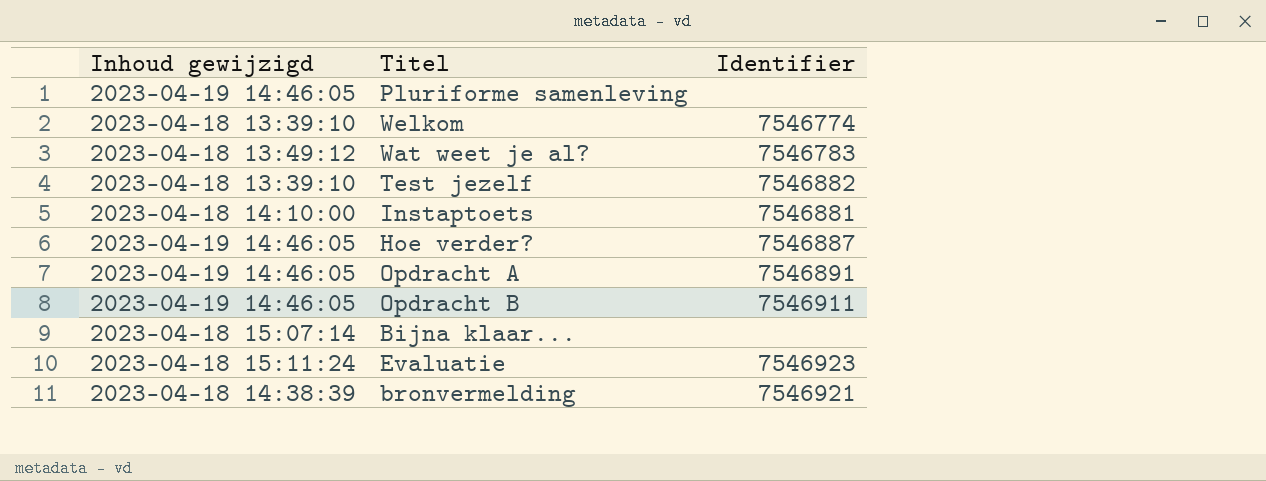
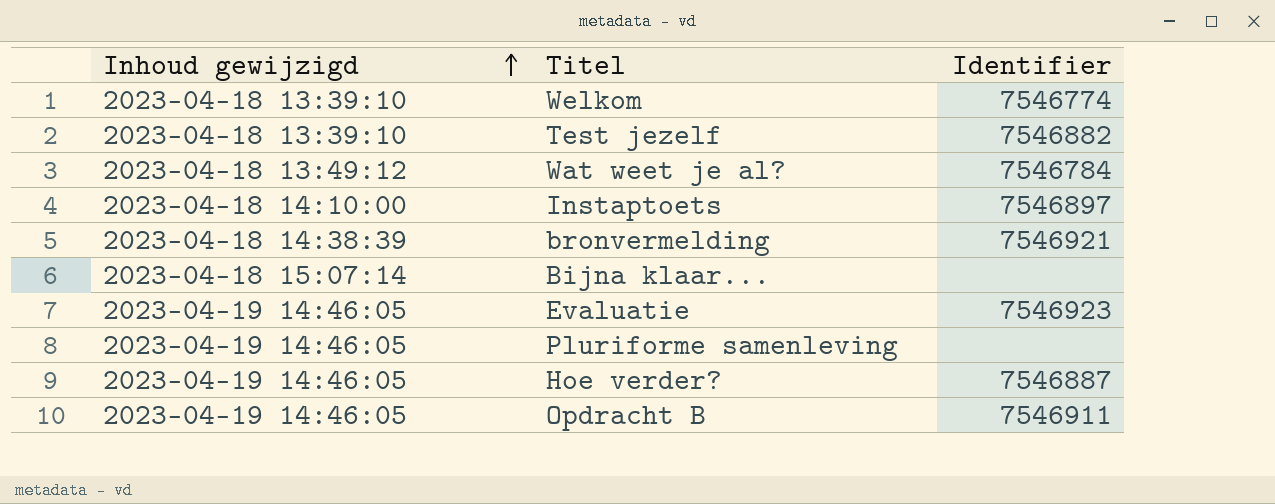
row order: none -> Inhoud gewijzigd ascending
row Opdracht A: 2023-04-19 14:46:05 | 7546891 -> none
Wat weet je al? | Identifier: 7546783 -> 7546784
Instaptoets | Identifier: 7546881 -> 7546897
Evaluatie | Inhoud gewijzigd: 2023-04-18 15:11:24 -> 2023-04-19 14:46:05

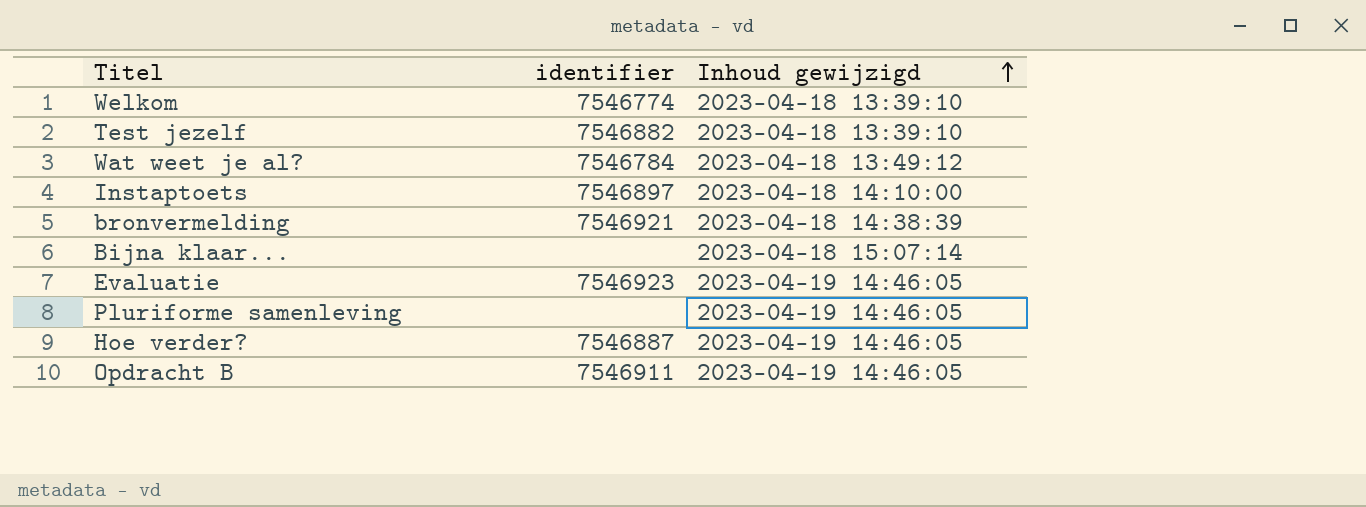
column name: Identifier -> identifier
column Inhoud gewijzigd | position: 1 -> 3

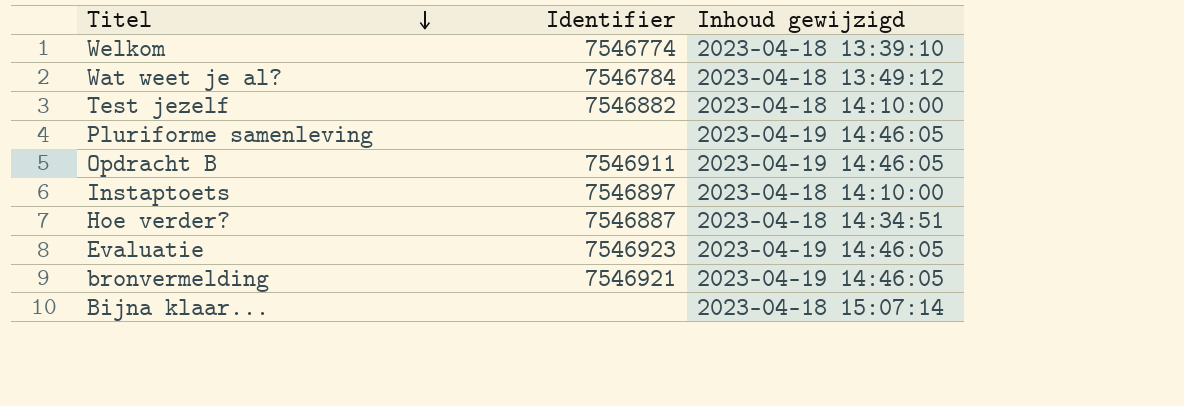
row order: Inhoud gewijzigd ascending -> Titel descending
column name: identifier -> Identifier
Test jezelf | Inhoud gewijzigd: 2023-04-18 13:39:10 -> 2023-04-18 14:10:00
Hoe verder? | Inhoud gewijzigd: 2023-04-19 14:46:05 -> 2023-04-18 14:34:51
bronvermelding | Inhoud gewijzigd: 2023-04-18 14:38:39 -> 2023-04-19 14:46:05

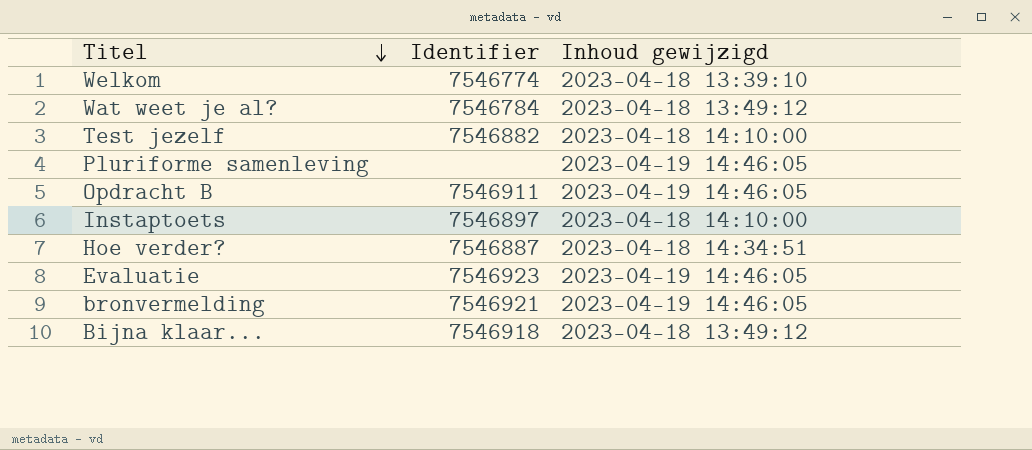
Bijna klaar... | Identifier: none -> 7546918
Bijna klaar... | Inhoud gewijzigd: 2023-04-18 15:07:14 -> 2023-04-18 13:49:12

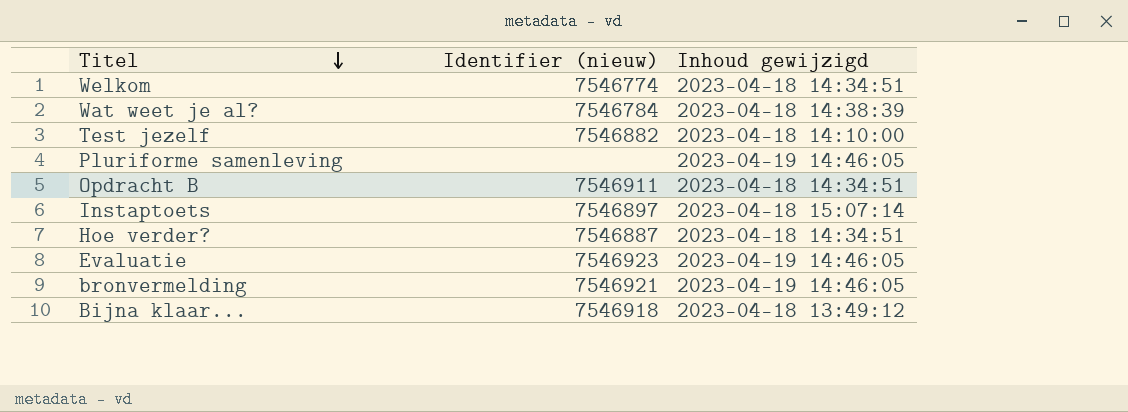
column name: Identifier -> Identifier (nieuw)
Welkom | Inhoud gewijzigd: 2023-04-18 13:39:10 -> 2023-04-18 14:34:51
Wat weet je al? | Inhoud gewijzigd: 2023-04-18 13:49:12 -> 2023-04-18 14:38:39
Opdracht B | Inhoud gewijzigd: 2023-04-19 14:46:05 -> 2023-04-18 14:34:51
Instaptoets | Inhoud gewijzigd: 2023-04-18 14:10:00 -> 2023-04-18 15:07:14

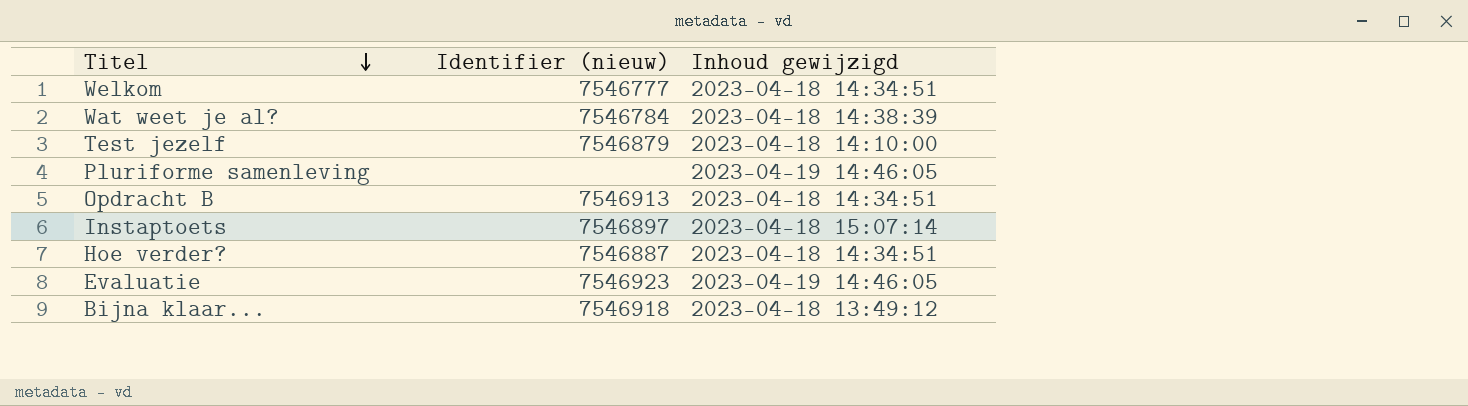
row bronvermelding: 7546921 | 2023-04-19 14:46:05 -> none
Welkom | Identifier (nieuw): 7546774 -> 7546777
Test jezelf | Identifier (nieuw): 7546882 -> 7546879
Opdracht B | Identifier (nieuw): 7546911 -> 7546913

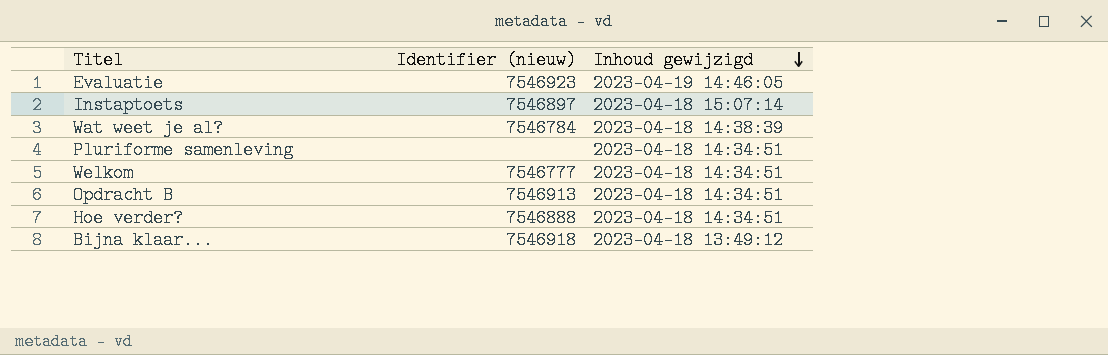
row order: Titel descending -> Inhoud gewijzigd descending
row Test jezelf: 7546879 | 2023-04-18 14:10:00 -> none
Pluriforme samenleving | Inhoud gewijzigd: 2023-04-19 14:46:05 -> 2023-04-18 14:34:51
Hoe verder? | Identifier (nieuw): 7546887 -> 7546888

